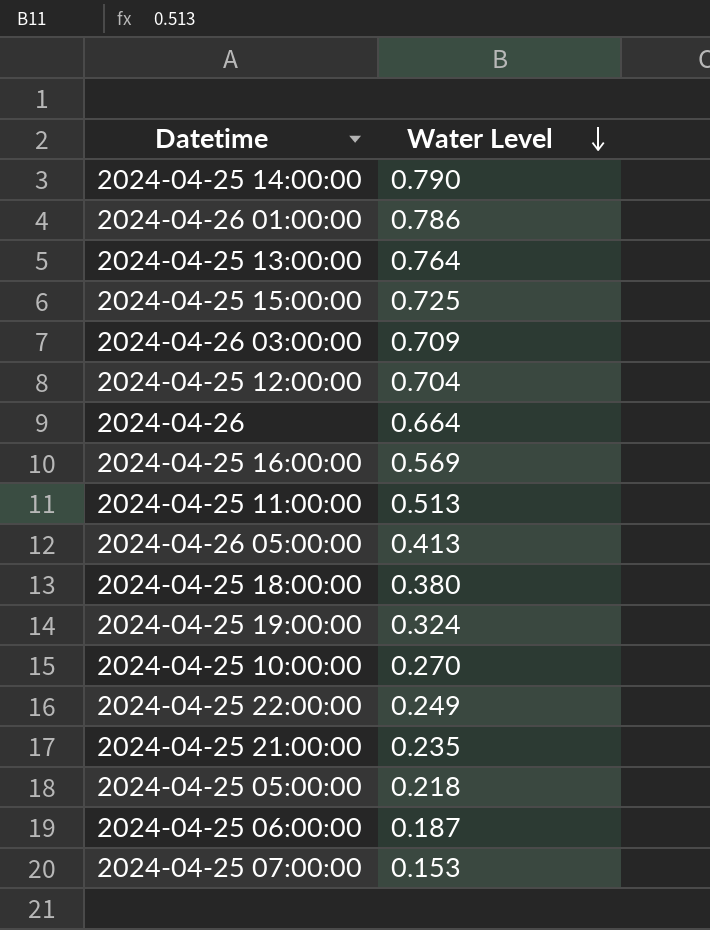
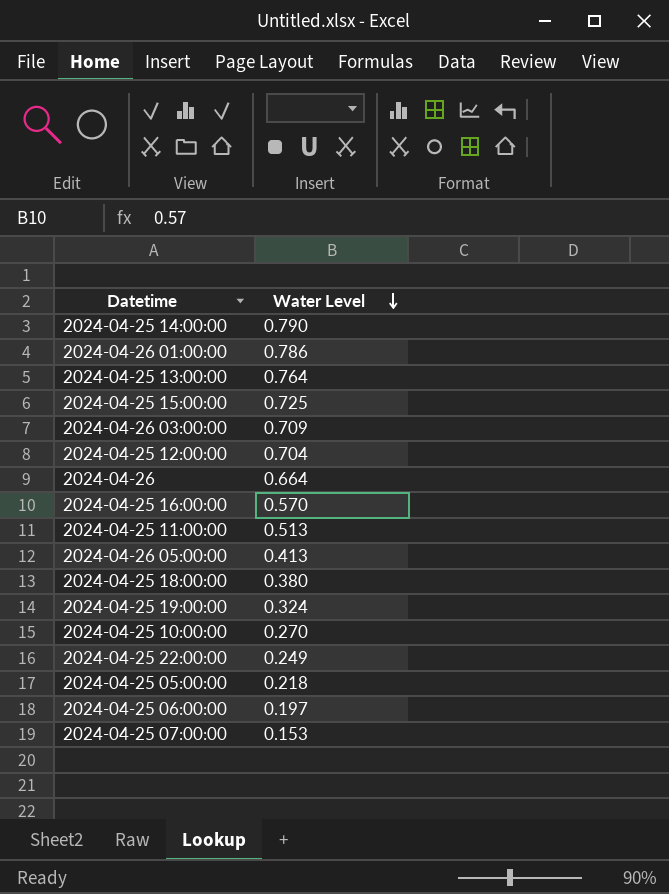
row 2024-04-25 21:00:00: 0.235 -> none
2024-04-25 16:00:00 | Water Level: 0.569 -> 0.570
2024-04-25 06:00:00 | Water Level: 0.187 -> 0.197

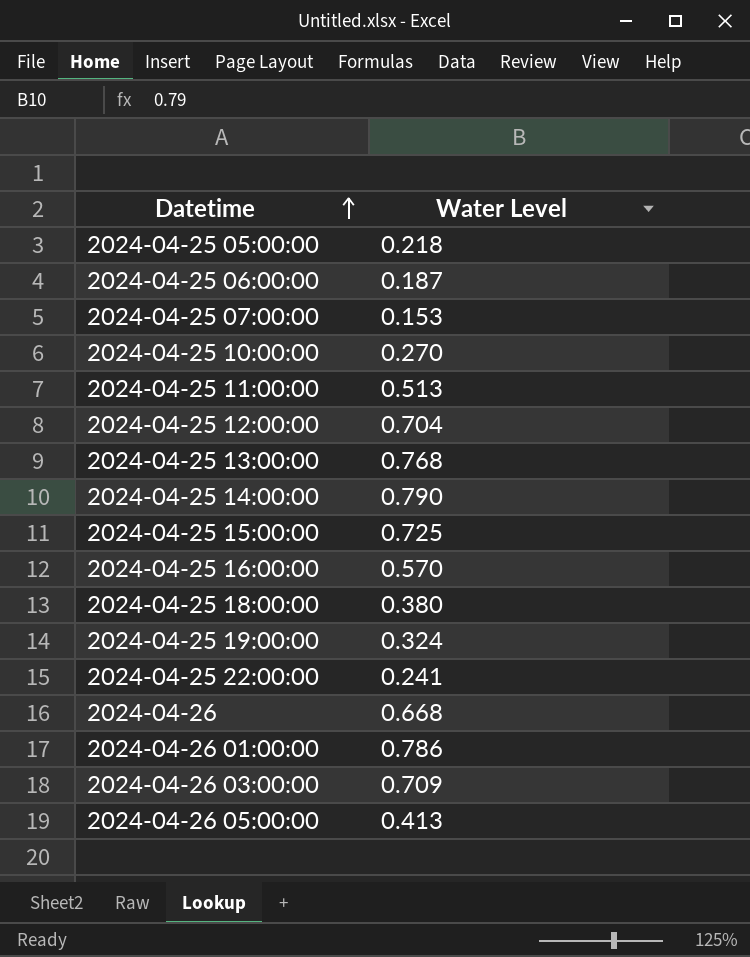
row order: Water Level descending -> Datetime ascending
2024-04-25 06:00:00 | Water Level: 0.197 -> 0.187
2024-04-25 13:00:00 | Water Level: 0.764 -> 0.768
2024-04-25 22:00:00 | Water Level: 0.249 -> 0.241
2024-04-26 | Water Level: 0.664 -> 0.668

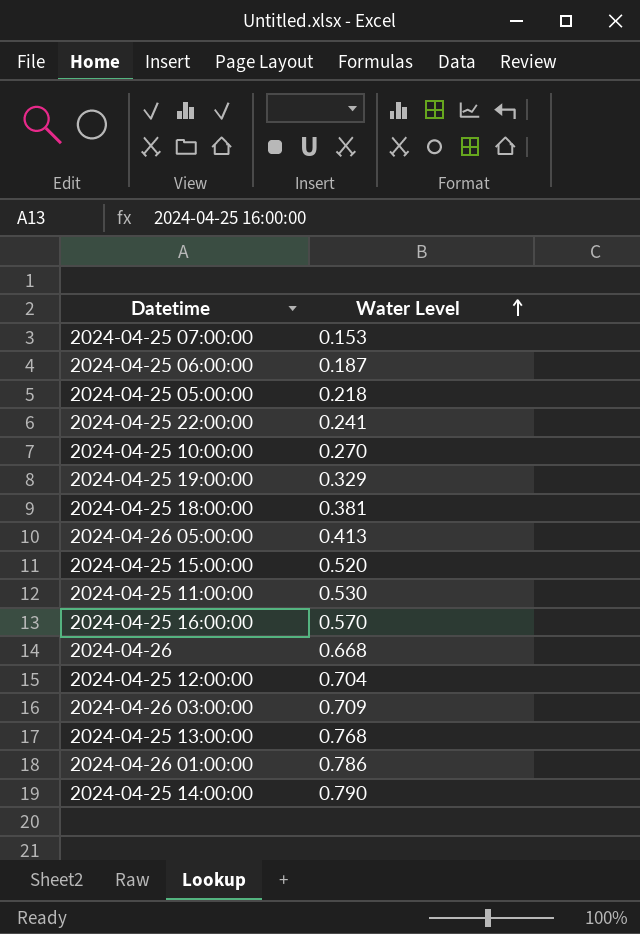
row order: Datetime ascending -> Water Level ascending
2024-04-25 19:00:00 | Water Level: 0.324 -> 0.329
2024-04-25 18:00:00 | Water Level: 0.380 -> 0.381
2024-04-25 15:00:00 | Water Level: 0.725 -> 0.520
2024-04-25 11:00:00 | Water Level: 0.513 -> 0.530

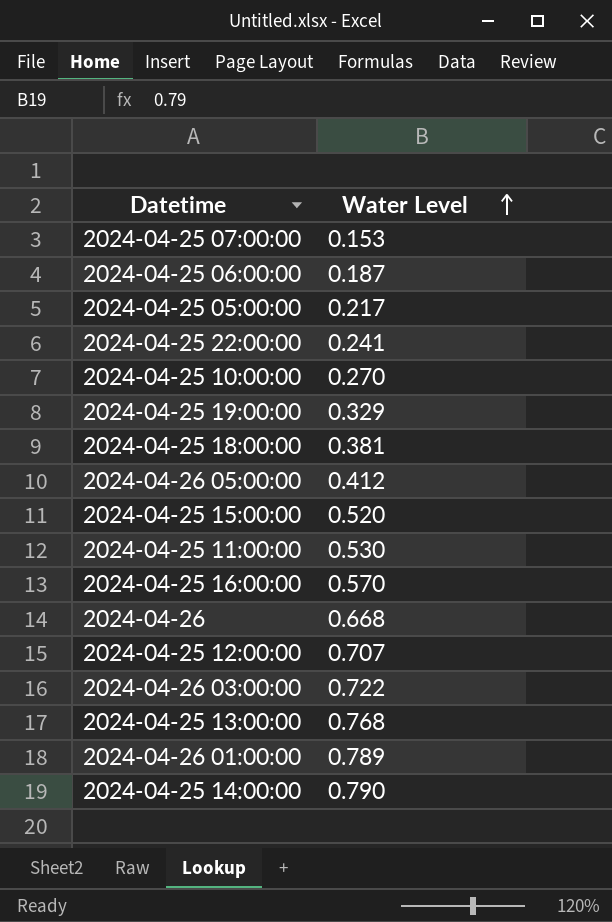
2024-04-25 05:00:00 | Water Level: 0.218 -> 0.217
2024-04-26 05:00:00 | Water Level: 0.413 -> 0.412
2024-04-25 12:00:00 | Water Level: 0.704 -> 0.707
2024-04-26 03:00:00 | Water Level: 0.709 -> 0.722
2024-04-26 01:00:00 | Water Level: 0.786 -> 0.789

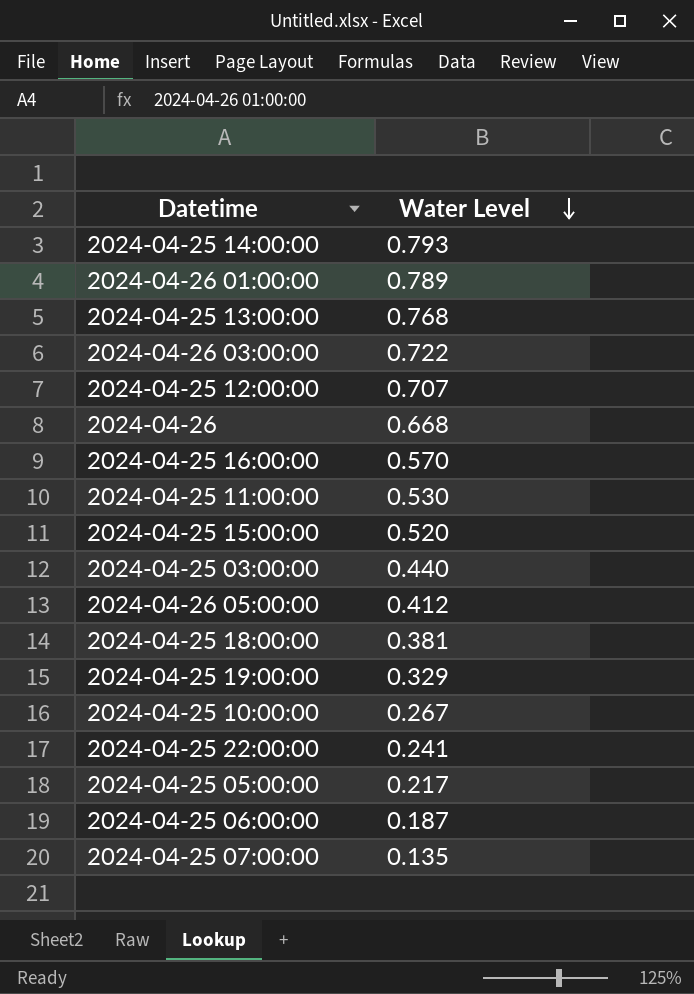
row order: Water Level ascending -> Water Level descending
2024-04-25 14:00:00 | Water Level: 0.790 -> 0.793
row 2024-04-25 03:00:00: none -> 0.440
2024-04-25 10:00:00 | Water Level: 0.270 -> 0.267
2024-04-25 07:00:00 | Water Level: 0.153 -> 0.135

